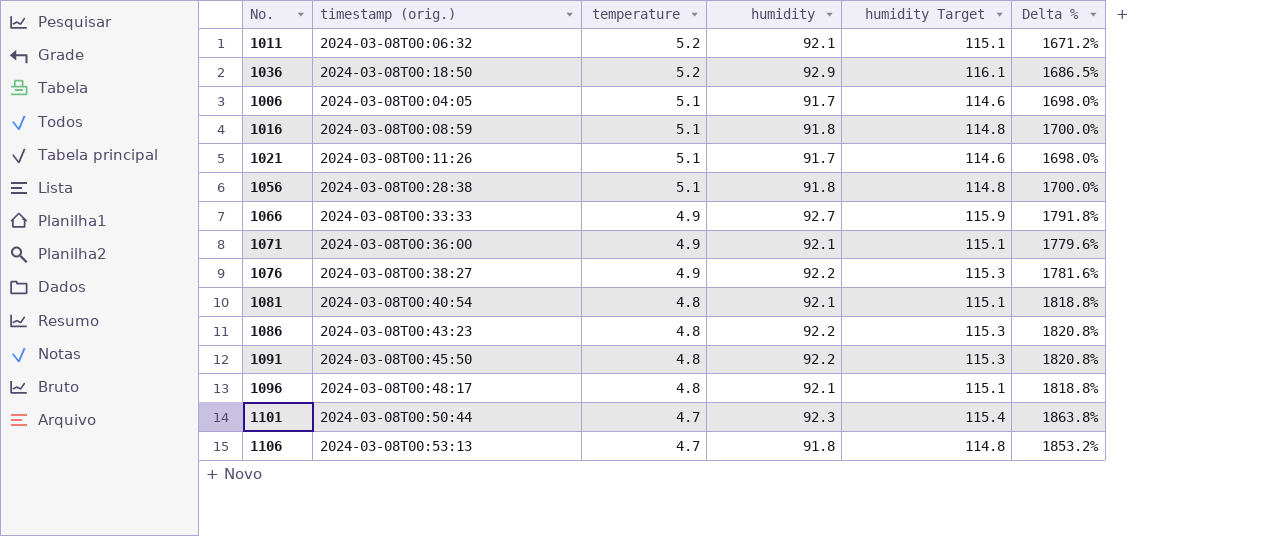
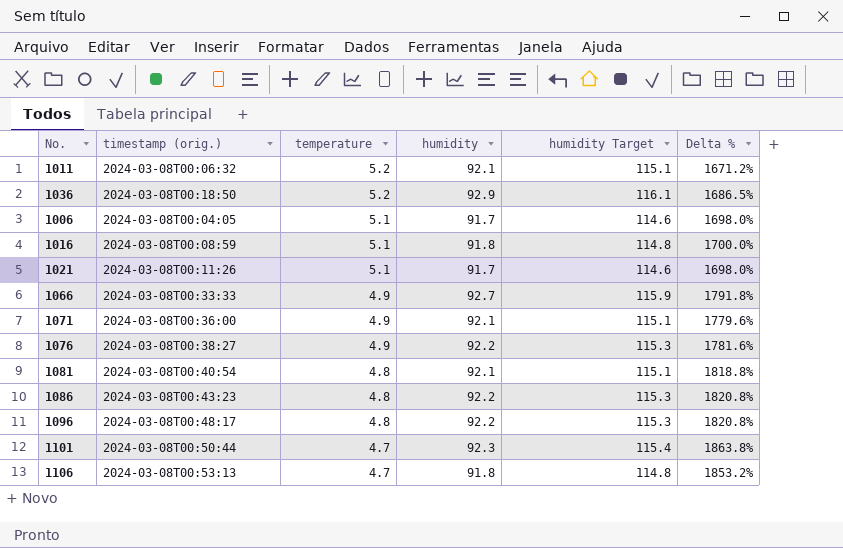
row 1056: 2024-03-08T00:28:38 | 5.1 | 91.8 | 114.8 | 1700.0% -> none
row 1091: 2024-03-08T00:45:50 | 4.8 | 92.2 | 115.3 | 1820.8% -> none
1096 | humidity: 92.1 -> 92.2
1096 | humidity Target: 115.1 -> 115.3
1096 | Delta %: 1818.8% -> 1820.8%

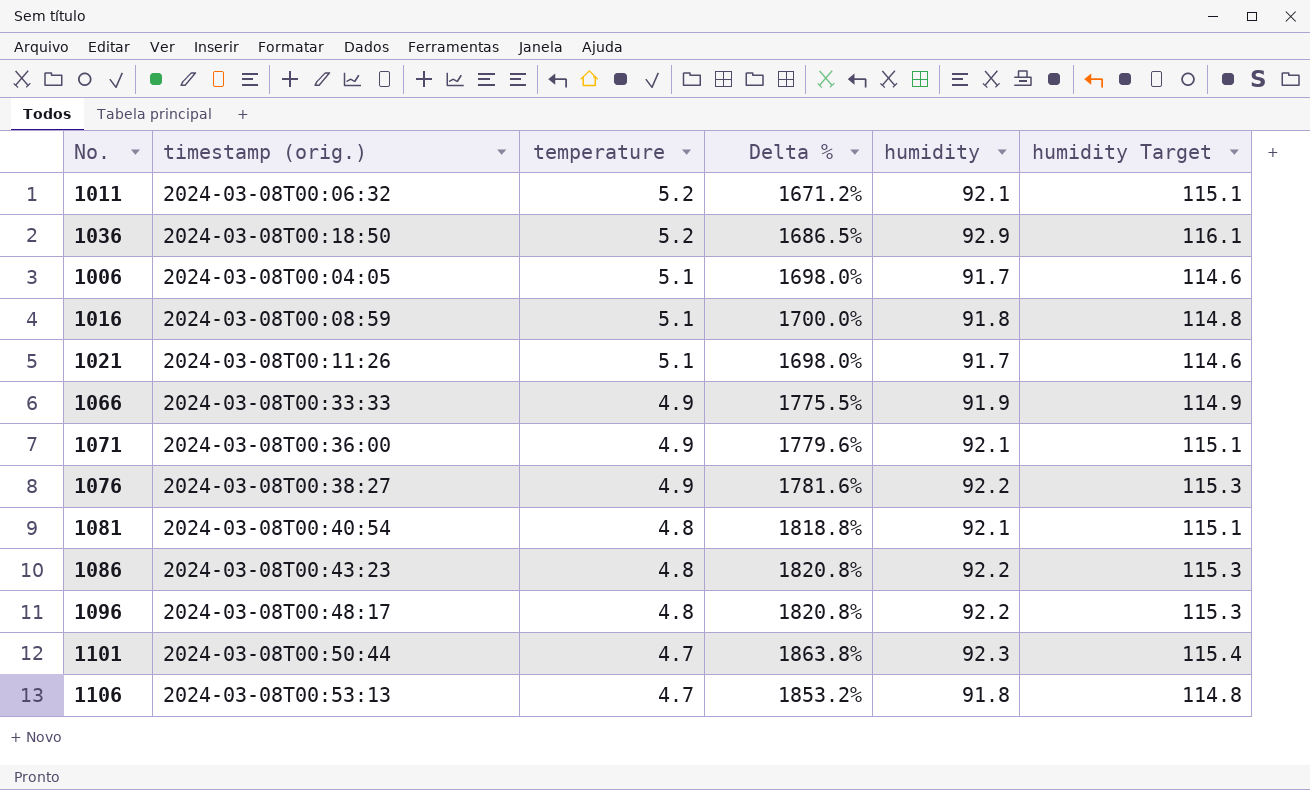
column Delta % | position: 6 -> 4
1066 | Delta %: 1791.8% -> 1775.5%
1066 | humidity: 92.7 -> 91.9
1066 | humidity Target: 115.9 -> 114.9

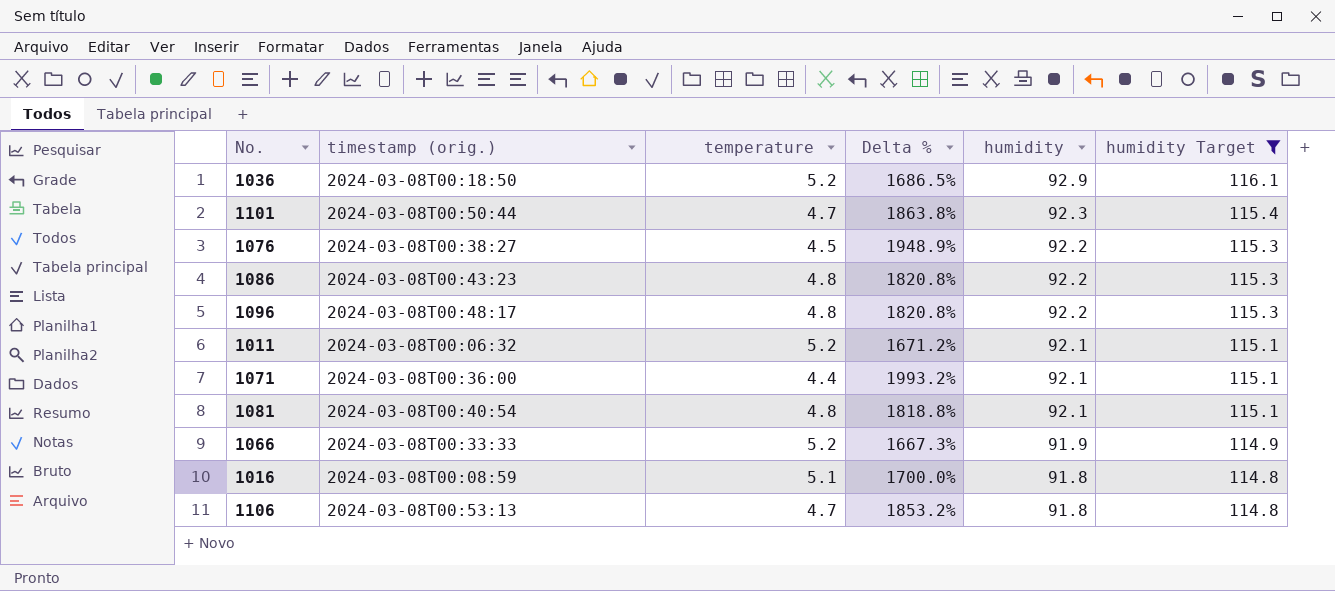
filter: none -> humidity Target != 114.6
row order: temperature descending -> humidity descending
1076 | temperature: 4.9 -> 4.5
1076 | Delta %: 1781.6% -> 1948.9%
1071 | temperature: 4.9 -> 4.4
1071 | Delta %: 1779.6% -> 1993.2%
1066 | temperature: 4.9 -> 5.2
1066 | Delta %: 1775.5% -> 1667.3%

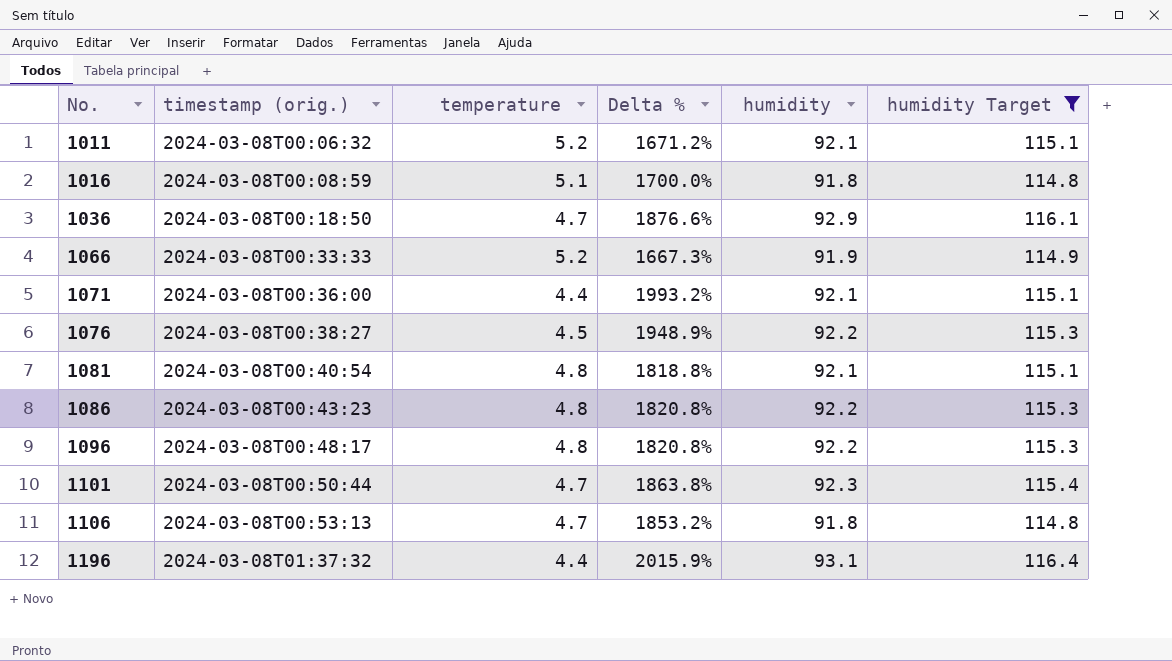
row order: humidity descending -> No. ascending
1036 | temperature: 5.2 -> 4.7
1036 | Delta %: 1686.5% -> 1876.6%
row 1196: none -> 2024-03-08T01:37:32 | 4.4 | 2015.9% | 93.1 | 116.4

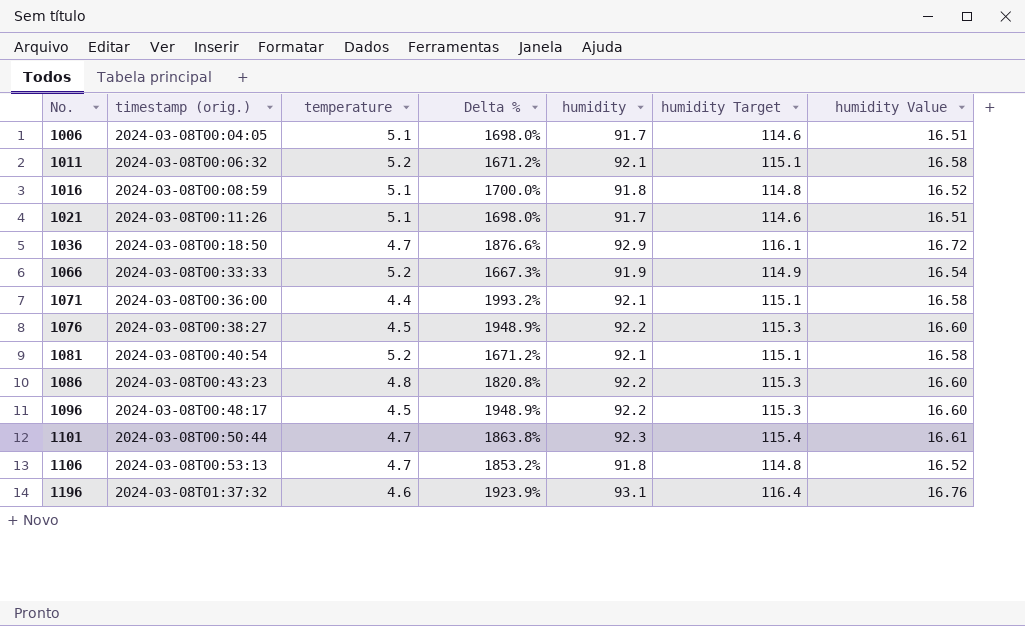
filter: humidity Target != 114.6 -> none
column humidity Value | formula: none -> [humidity] * 0.18
1081 | temperature: 4.8 -> 5.2
1081 | Delta %: 1818.8% -> 1671.2%
1096 | temperature: 4.8 -> 4.5
1096 | Delta %: 1820.8% -> 1948.9%
1196 | temperature: 4.4 -> 4.6
1196 | Delta %: 2015.9% -> 1923.9%

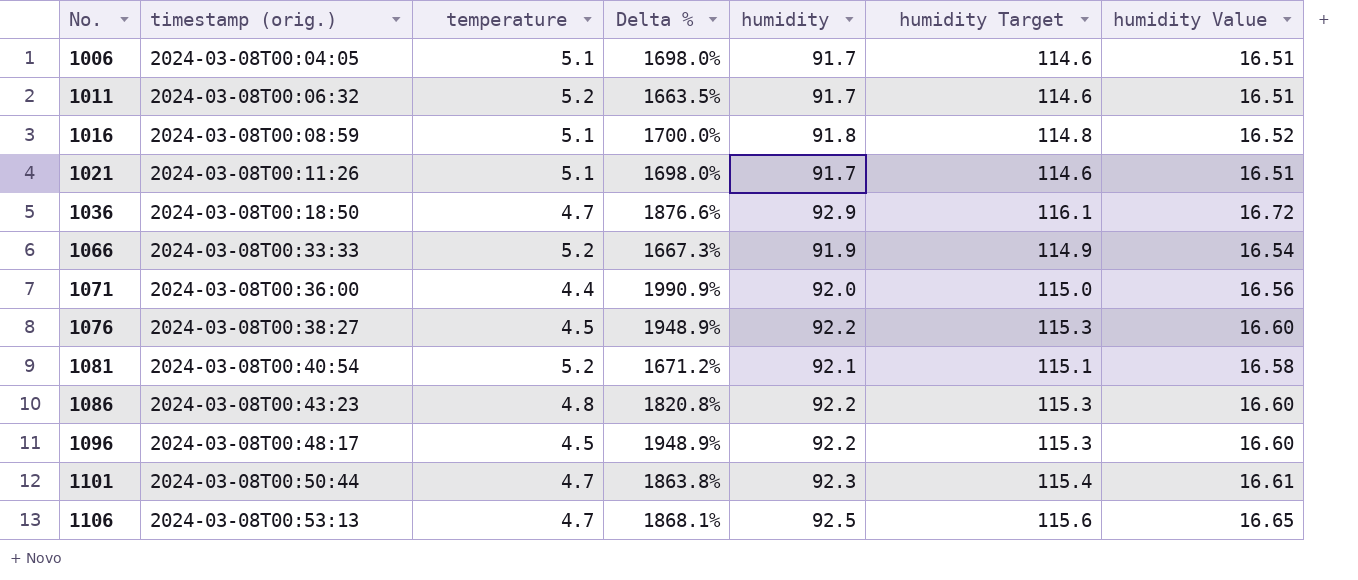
row 1196: 2024-03-08T01:37:32 | 4.6 | 1923.9% | 93.1 | 116.4 | 16.76 -> none
1011 | Delta %: 1671.2% -> 1663.5%
1011 | humidity: 92.1 -> 91.7
1011 | humidity Target: 115.1 -> 114.6
1011 | humidity Value: 16.58 -> 16.51
1071 | Delta %: 1993.2% -> 1990.9%
1071 | humidity: 92.1 -> 92.0
1071 | humidity Target: 115.1 -> 115.0
1071 | humidity Value: 16.58 -> 16.56
1106 | Delta %: 1853.2% -> 1868.1%
1106 | humidity: 91.8 -> 92.5
1106 | humidity Target: 114.8 -> 115.6
1106 | humidity Value: 16.52 -> 16.65

